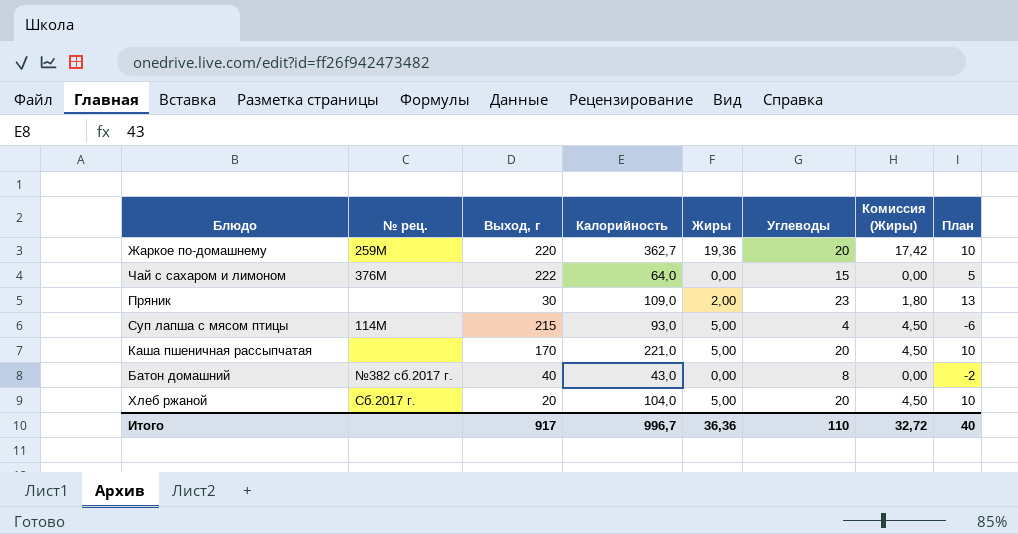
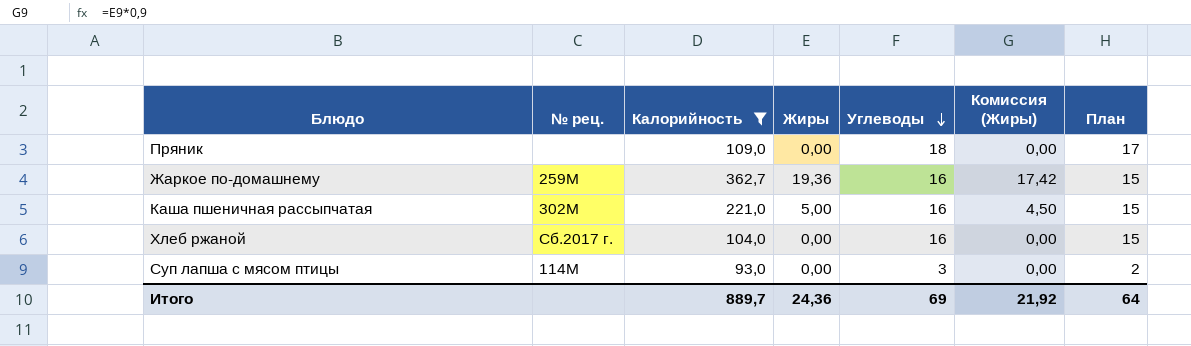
filter: none -> Калорийность >= 93,0
row order: none -> Углеводы descending
column Выход, г | position: 3 -> none
column План | formula: [Углеводы] - 10 -> [Углеводы] - 1
Пряник | Жиры: 2,00 -> 0,00
Пряник | Углеводы: 23 -> 18
Пряник | Комиссия (Жиры): 1,80 -> 0,00
Жаркое по-домашнему | Углеводы: 20 -> 16
Каша пшеничная рассыпчатая | № рец.: none -> 302М
Каша пшеничная рассыпчатая | Углеводы: 20 -> 16
Хлеб ржаной | Жиры: 5,00 -> 0,00
Хлеб ржаной | Углеводы: 20 -> 16
Хлеб ржаной | Комиссия (Жиры): 4,50 -> 0,00
Суп лапша с мясом птицы | Жиры: 5,00 -> 0,00
Суп лапша с мясом птицы | Углеводы: 4 -> 3
Суп лапша с мясом птицы | Комиссия (Жиры): 4,50 -> 0,00
Итого | Калорийность: 996,7 -> 889,7
Итого | Жиры: 36,36 -> 24,36
Итого | Углеводы: 110 -> 69
Итого | Комиссия (Жиры): 32,72 -> 21,92
Итого | План: 40 -> 64

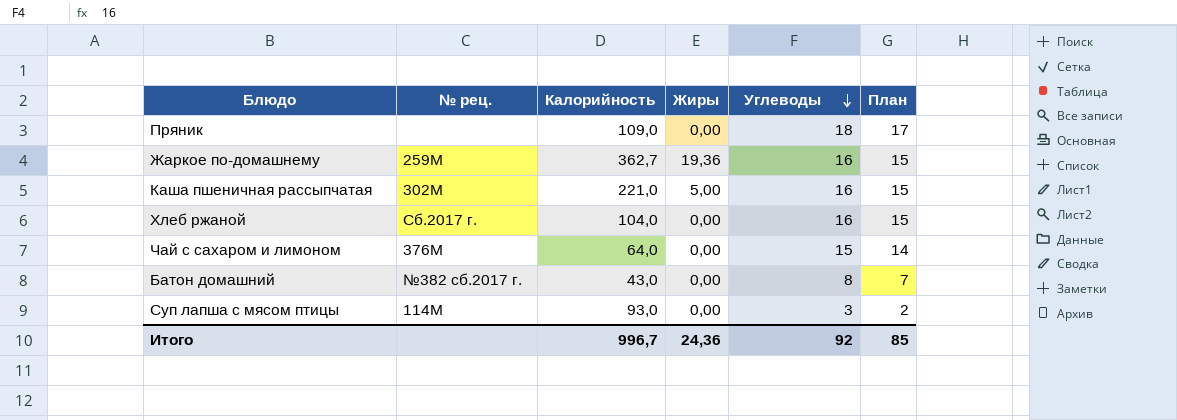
filter: Калорийность >= 93,0 -> none
column Комиссия (Жиры) | formula: [Жиры] * 0,9 -> none
Итого | Калорийность: 889,7 -> 996,7
Итого | Углеводы: 69 -> 92
Итого | План: 64 -> 85

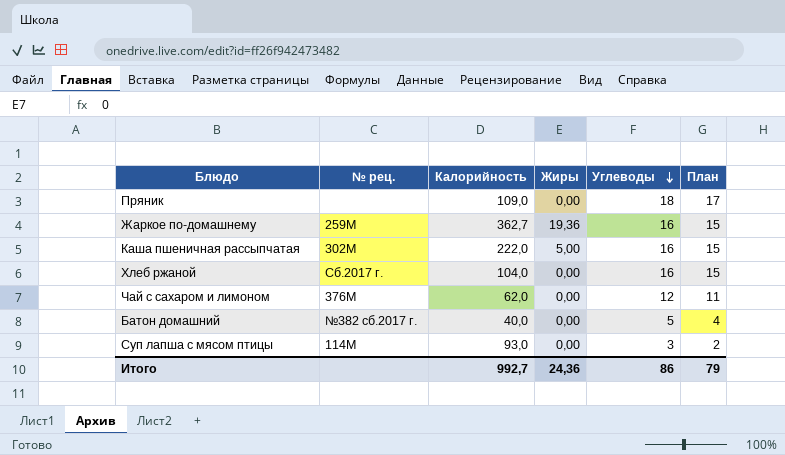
Каша пшеничная рассыпчатая | Калорийность: 221,0 -> 222,0
Чай с сахаром и лимоном | Калорийность: 64,0 -> 62,0
Чай с сахаром и лимоном | Углеводы: 15 -> 12
Чай с сахаром и лимоном | План: 14 -> 11
Батон домашний | Калорийность: 43,0 -> 40,0
Батон домашний | Углеводы: 8 -> 5
Батон домашний | План: 7 -> 4
Итого | Калорийность: 996,7 -> 992,7
Итого | Углеводы: 92 -> 86
Итого | План: 85 -> 79

